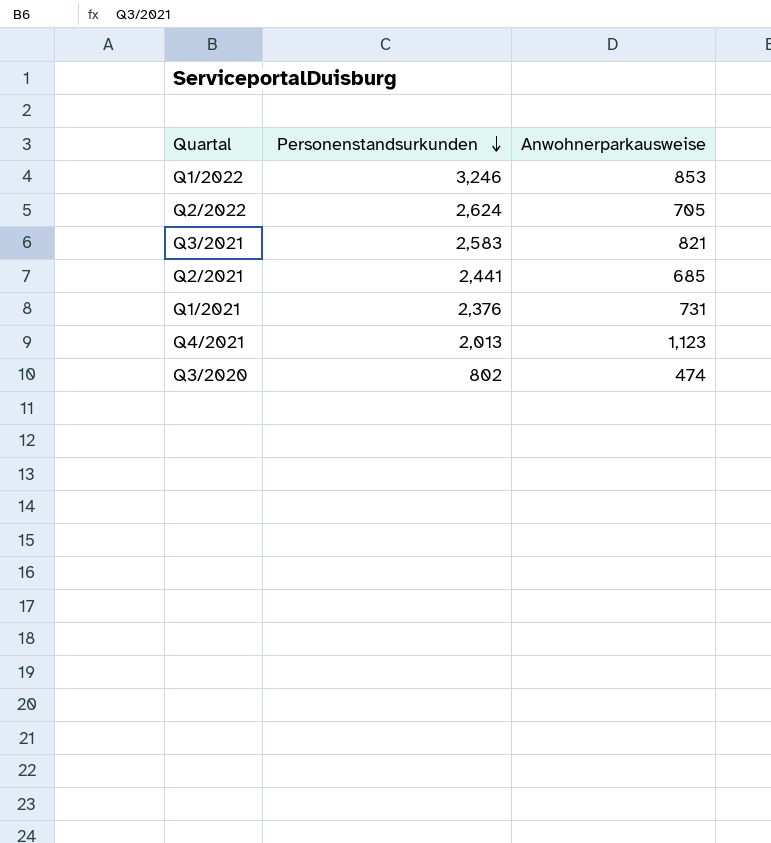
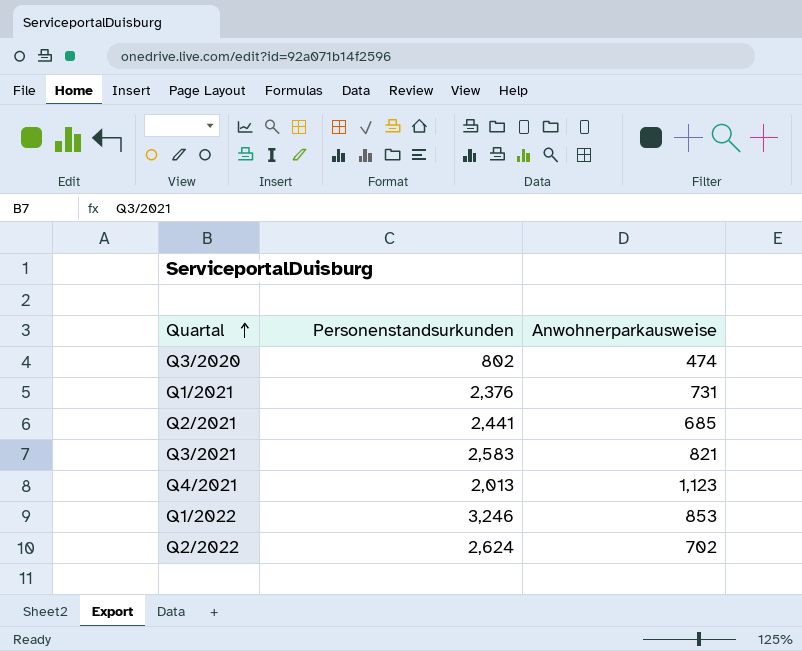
row order: Personenstandsurkunden descending -> Quartal ascending
Q2/2022 | Anwohnerparkausweise: 705 -> 702

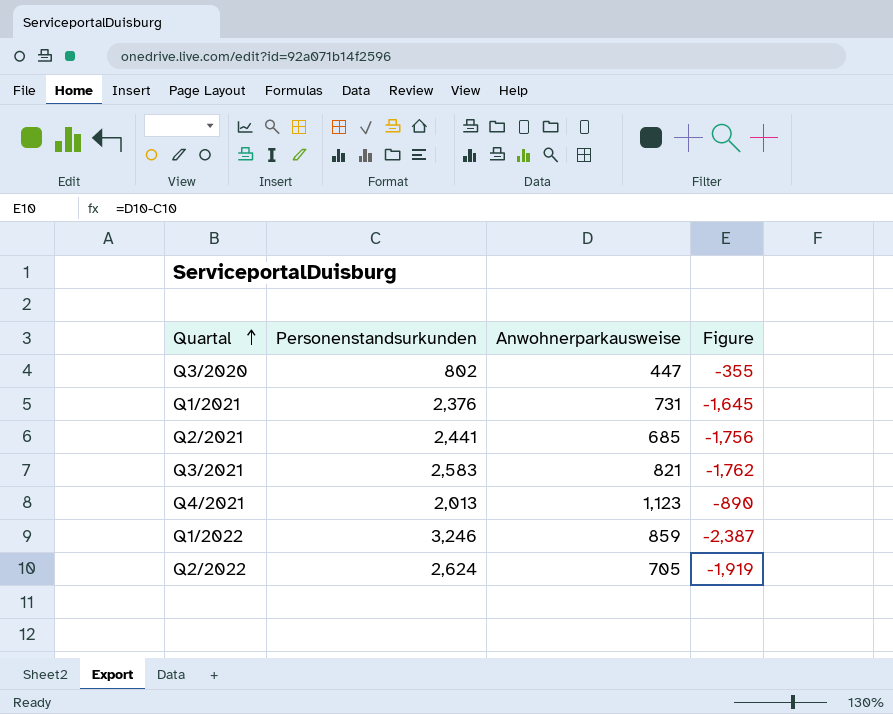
column Figure | formula: none -> [Anwohnerparkausweise] - [Personenstandsurkunden]
Q3/2020 | Anwohnerparkausweise: 474 -> 447
Q1/2022 | Anwohnerparkausweise: 853 -> 859
Q2/2022 | Anwohnerparkausweise: 702 -> 705

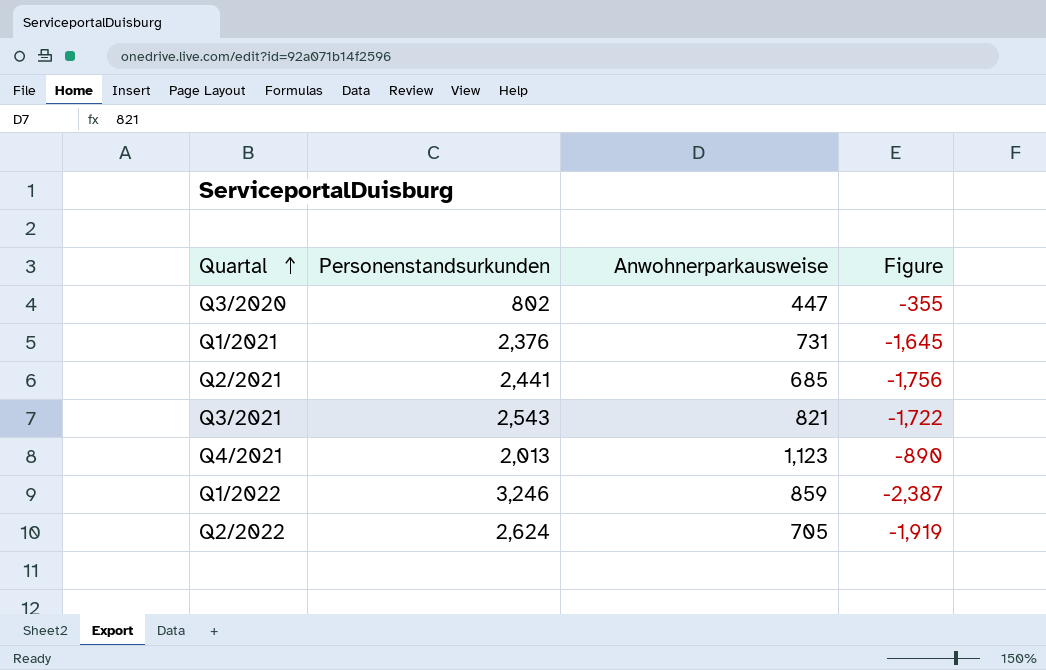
Q3/2021 | Personenstandsurkunden: 2,583 -> 2,543
Q3/2021 | Figure: -1,762 -> -1,722

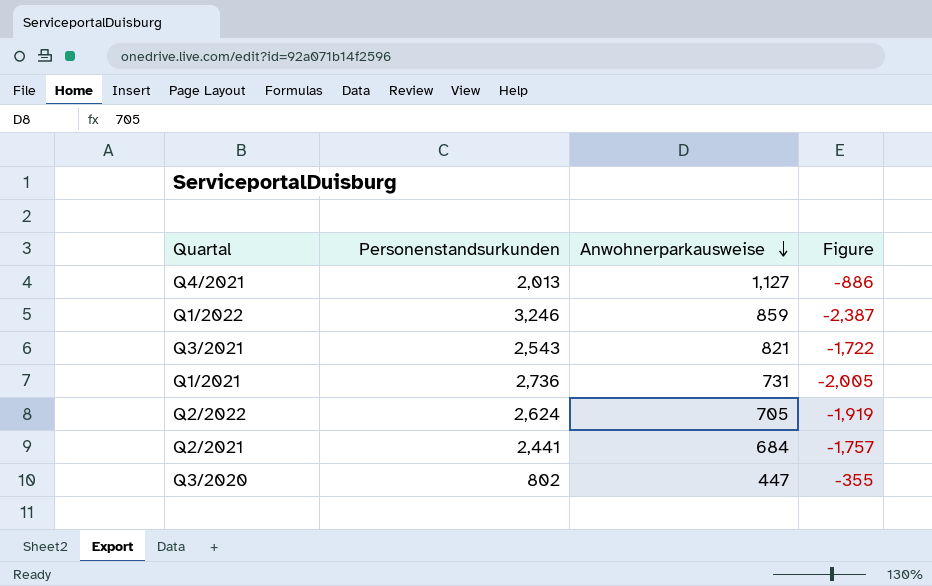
row order: Quartal ascending -> Anwohnerparkausweise descending
Q4/2021 | Anwohnerparkausweise: 1,123 -> 1,127
Q4/2021 | Figure: -890 -> -886
Q1/2021 | Personenstandsurkunden: 2,376 -> 2,736
Q1/2021 | Figure: -1,645 -> -2,005
Q2/2021 | Anwohnerparkausweise: 685 -> 684
Q2/2021 | Figure: -1,756 -> -1,757

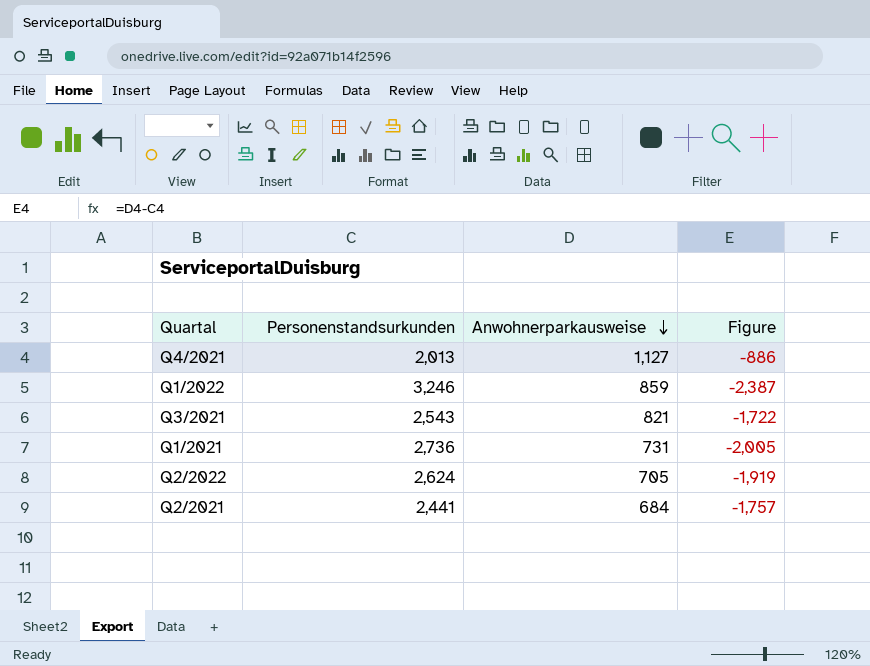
row Q3/2020: 802 | 447 | -355 -> none

